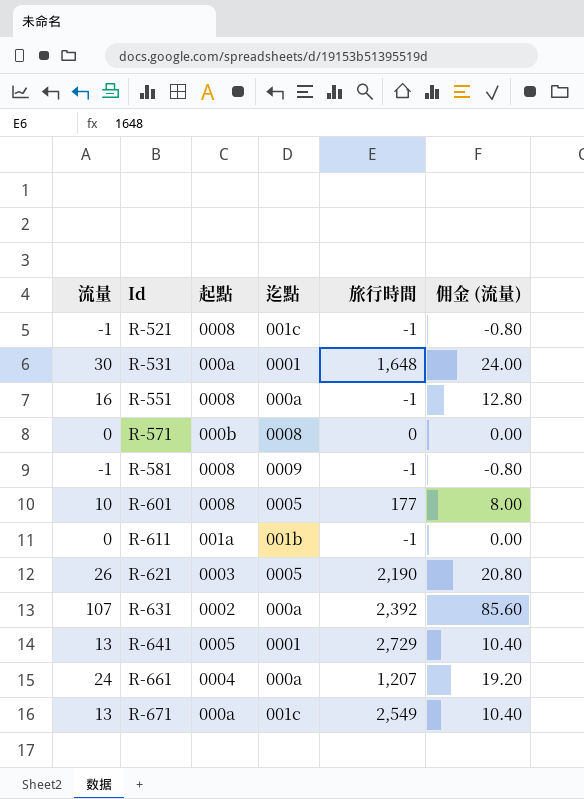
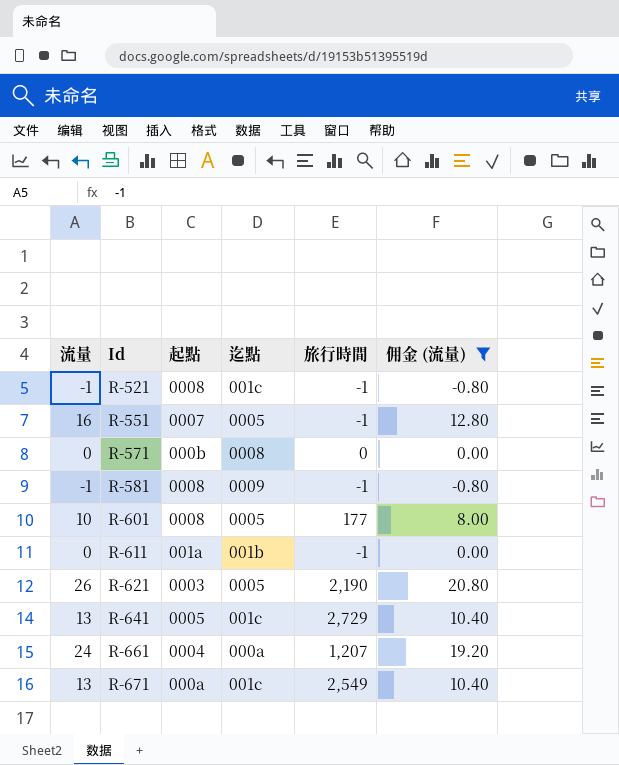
filter: none -> 佣金 (流量) <= 20.80
R-551 | 起點: 0008 -> 0007
R-551 | 迄點: 000a -> 0005
R-641 | 迄點: 0001 -> 001c

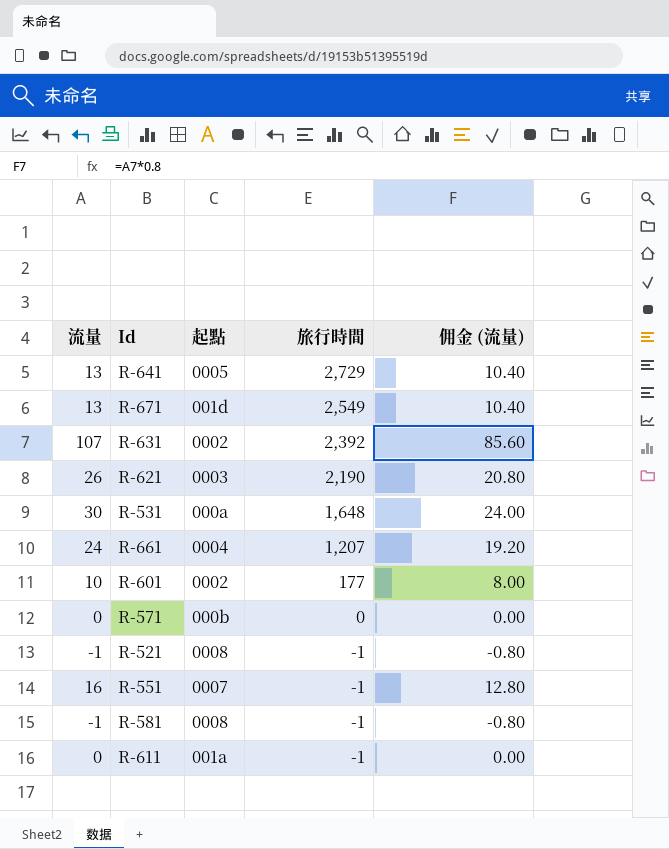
filter: 佣金 (流量) <= 20.80 -> none
row order: Id ascending -> 旅行時間 descending
column 迄點 | position: 4 -> none
R-671 | 起點: 000a -> 001d
R-601 | 起點: 0008 -> 0002

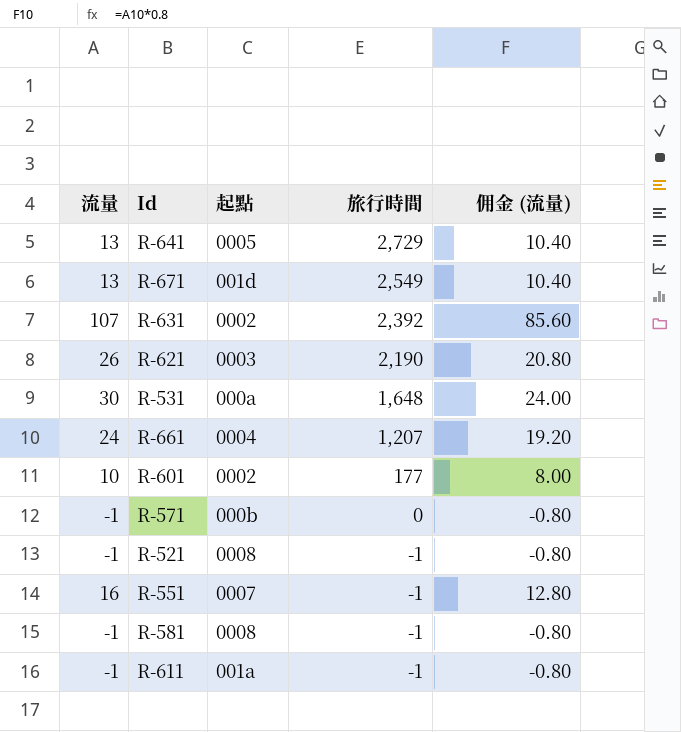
R-571 | 流量: 0 -> -1
R-571 | 佣金 (流量): 0.00 -> -0.80
R-611 | 流量: 0 -> -1
R-611 | 佣金 (流量): 0.00 -> -0.80

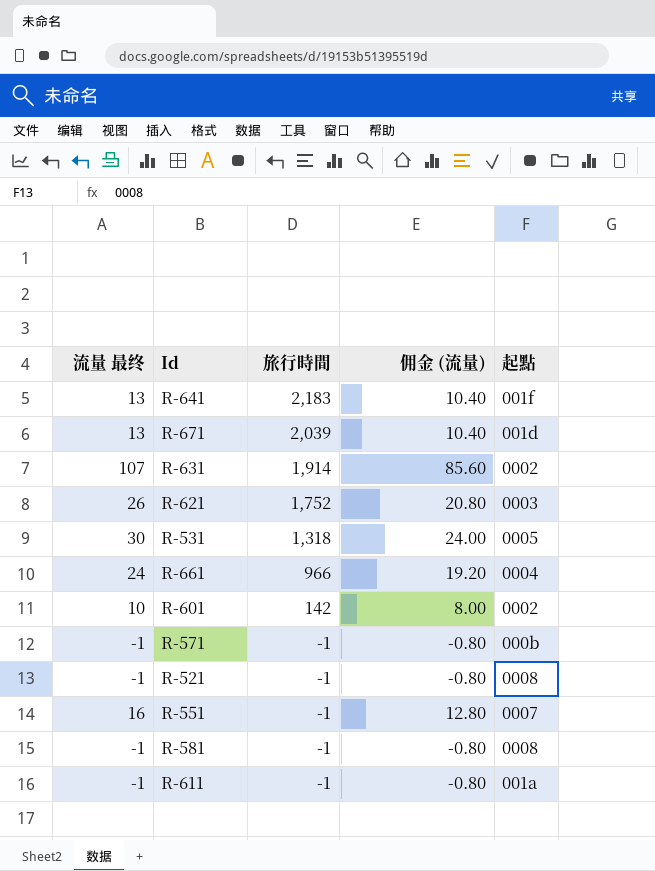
column name: 流量 -> 流量 最终
column 起點 | position: 3 -> 5
R-641 | 旅行時間: 2,729 -> 2,183
R-641 | 起點: 0005 -> 001f
R-671 | 旅行時間: 2,549 -> 2,039
R-631 | 旅行時間: 2,392 -> 1,914
R-621 | 旅行時間: 2,190 -> 1,752
R-531 | 旅行時間: 1,648 -> 1,318
R-531 | 起點: 000a -> 0005
R-661 | 旅行時間: 1,207 -> 966
R-601 | 旅行時間: 177 -> 142
R-571 | 旅行時間: 0 -> -1

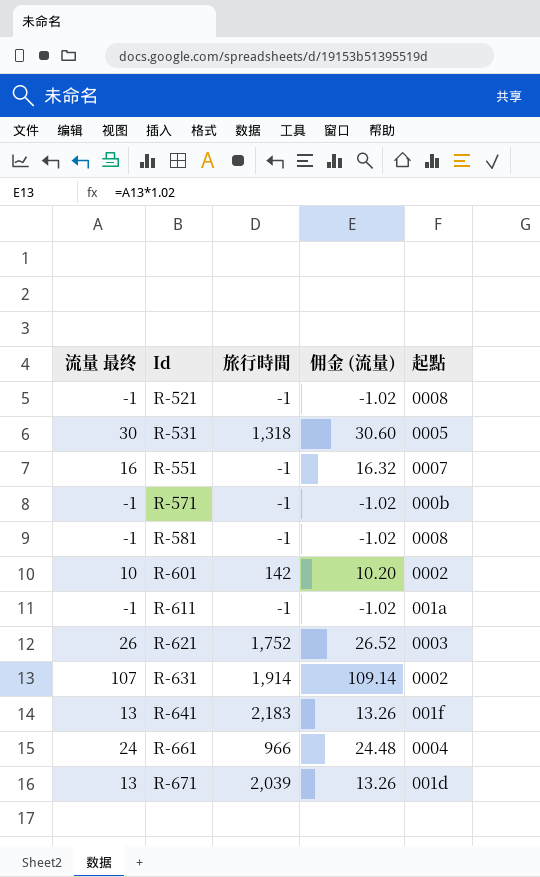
row order: 旅行時間 descending -> Id ascending
column 佣金 (流量) | formula: [流量 最终] * 0.8 -> [流量 最终] * 1.02

